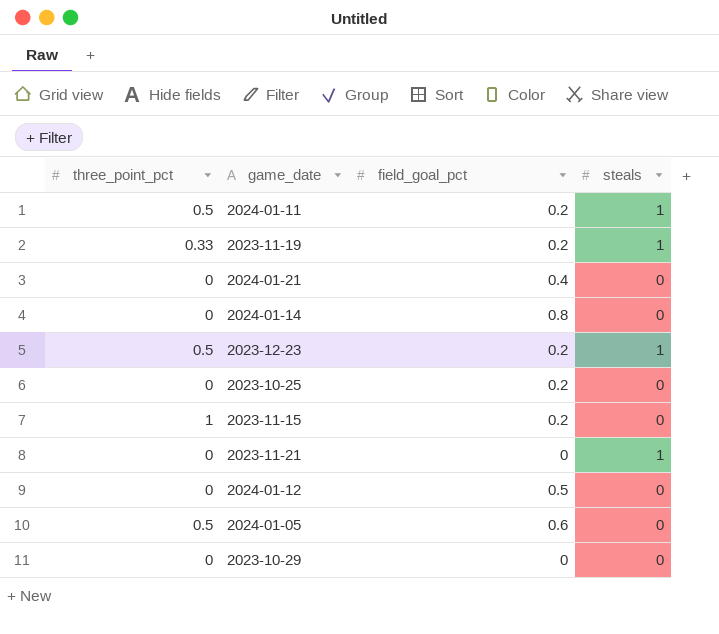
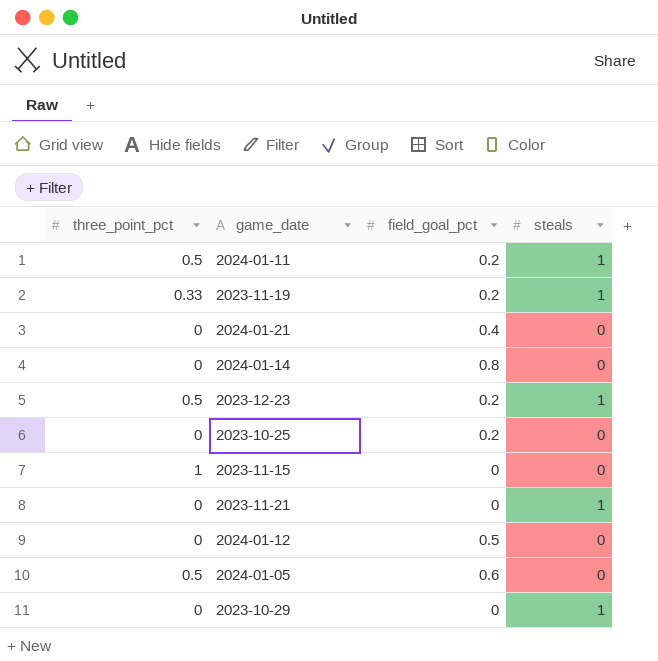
2023-11-15 | field_goal_pct: 0.2 -> 0
2023-10-29 | steals: 0 -> 1

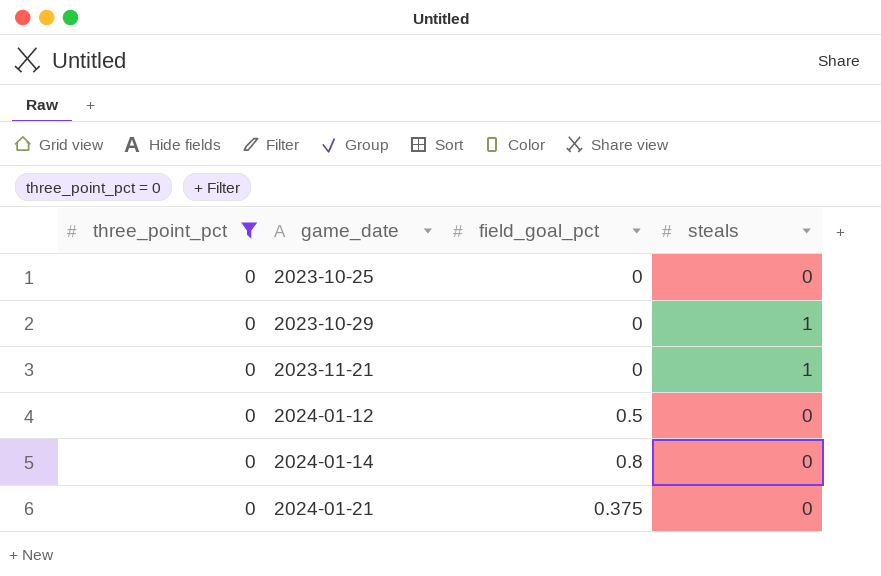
filter: none -> three_point_pct = 0
row order: none -> game_date ascending
2023-10-25 | field_goal_pct: 0.2 -> 0
2024-01-21 | field_goal_pct: 0.4 -> 0.375

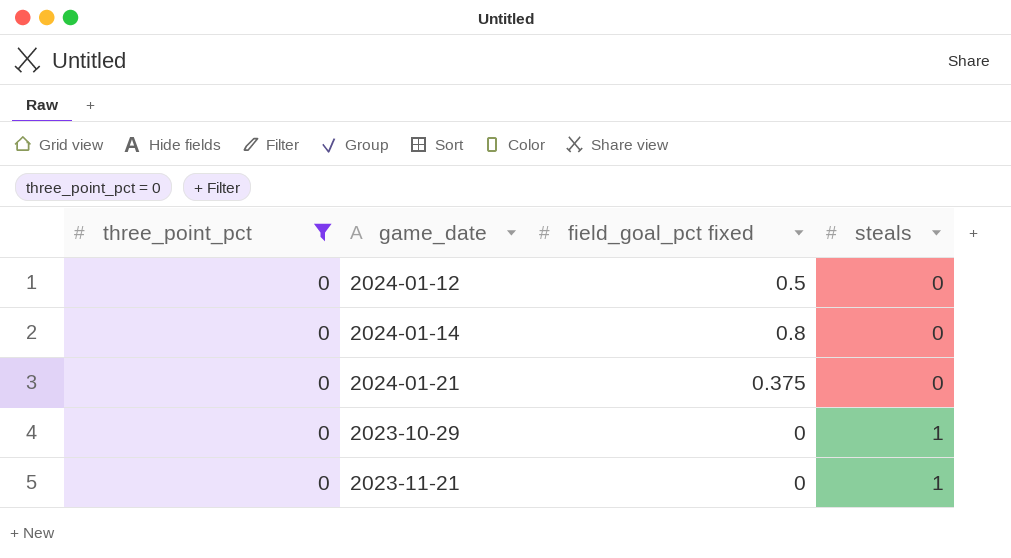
row order: game_date ascending -> steals ascending
column name: field_goal_pct -> field_goal_pct fixed
row 2023-10-25: 0 | 0 | 0 -> none

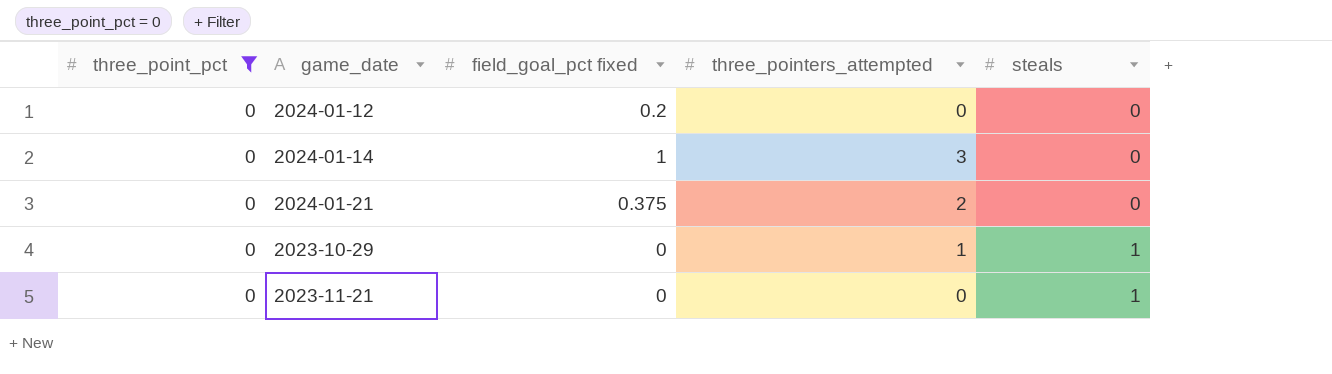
column three_pointers_attempted | position: none -> 4
2024-01-12 | field_goal_pct fixed: 0.5 -> 0.2
2024-01-14 | field_goal_pct fixed: 0.8 -> 1

